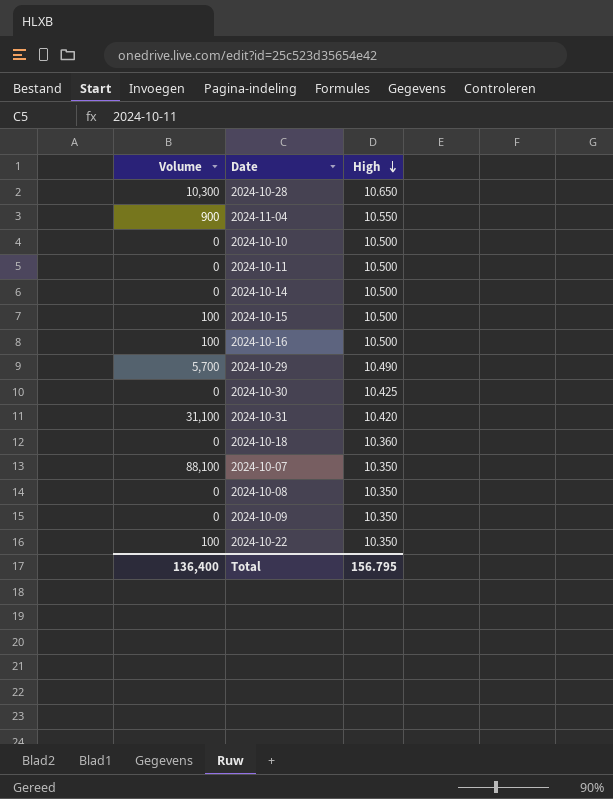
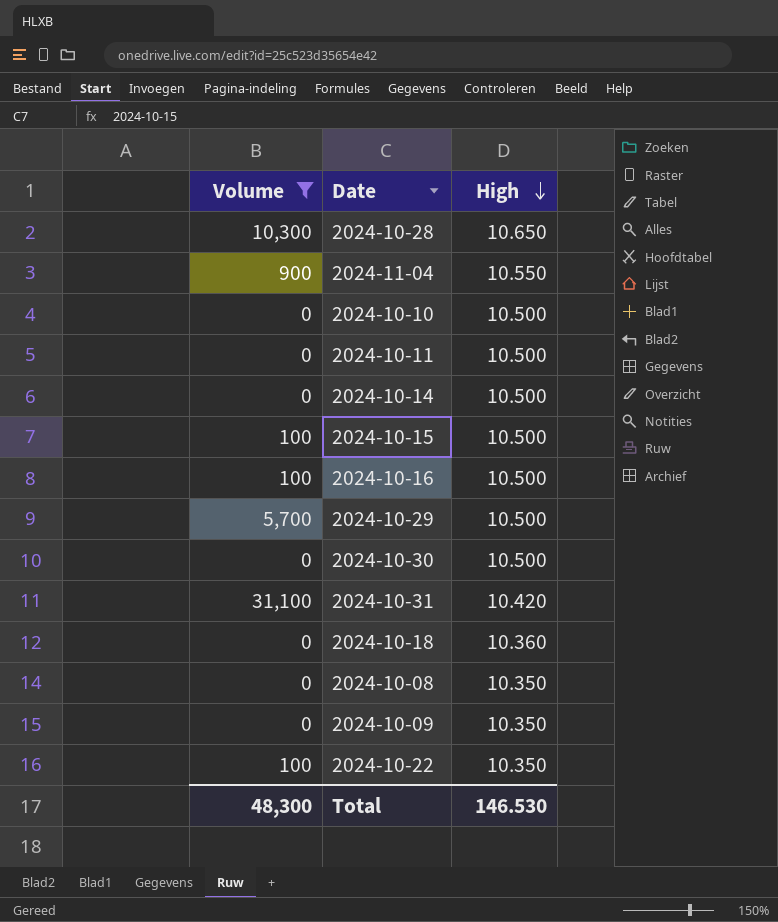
filter: none -> Volume != 88,100
2024-10-29 | High: 10.490 -> 10.500
2024-10-30 | High: 10.425 -> 10.500
Total | Volume: 136,400 -> 48,300
Total | High: 156.795 -> 146.530

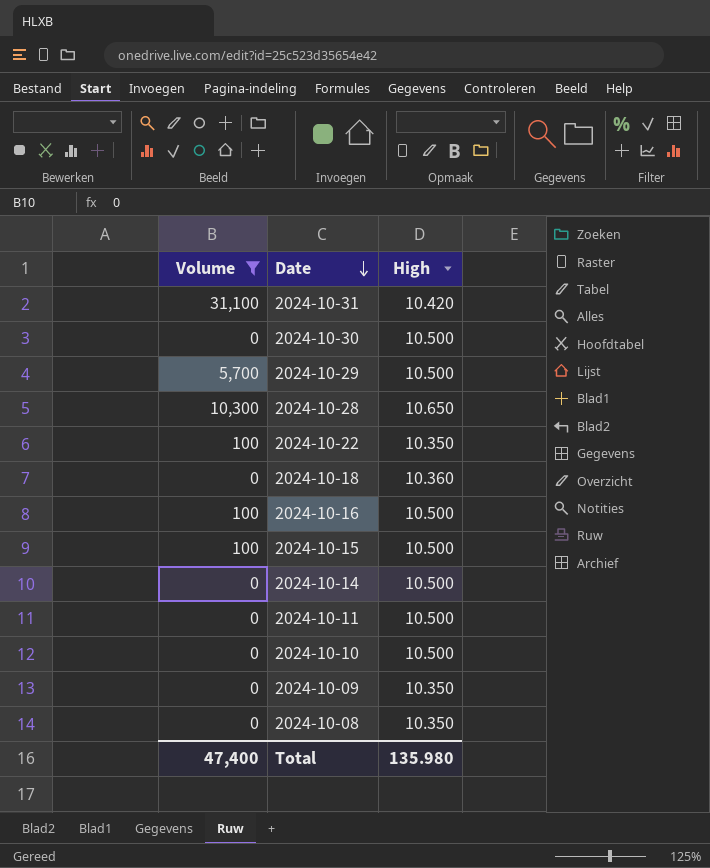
row order: High descending -> Date descending
row 2024-11-04: 900 | 10.550 -> none
Total | Volume: 48,300 -> 47,400
Total | High: 146.530 -> 135.980

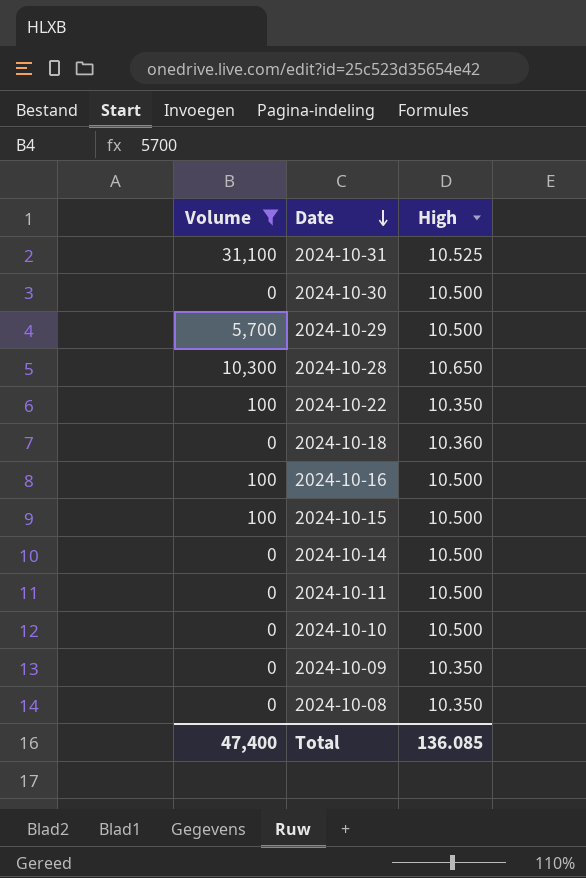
2024-10-31 | High: 10.420 -> 10.525
Total | High: 135.980 -> 136.085

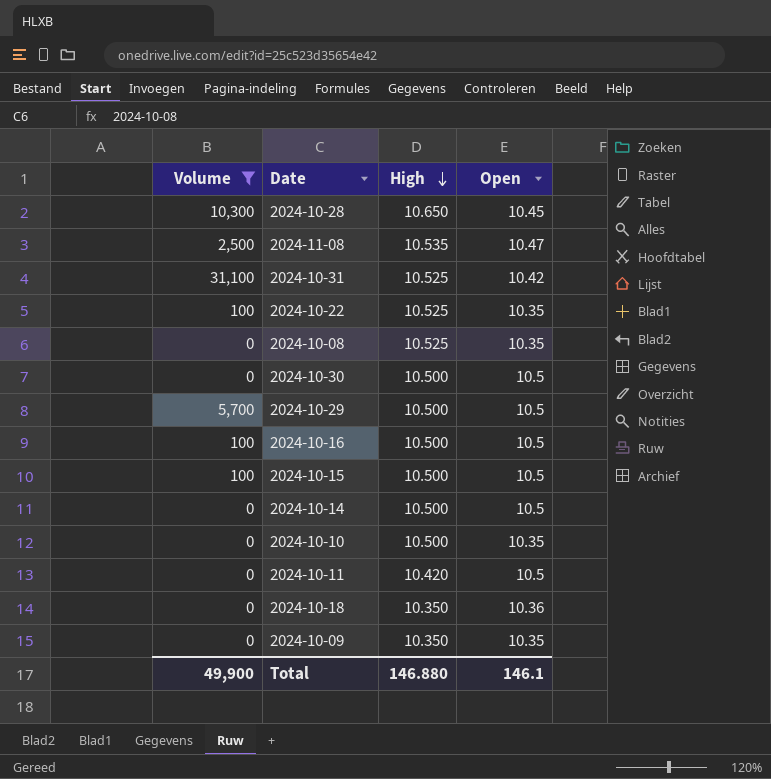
row order: Date descending -> High descending
column Open | position: none -> 4
row 2024-11-08: none -> 2,500 | 10.535 | 10.47
2024-10-22 | High: 10.350 -> 10.525
2024-10-08 | High: 10.350 -> 10.525
2024-10-11 | High: 10.500 -> 10.420
2024-10-18 | High: 10.360 -> 10.350
Total | Volume: 47,400 -> 49,900
Total | High: 136.085 -> 146.880

